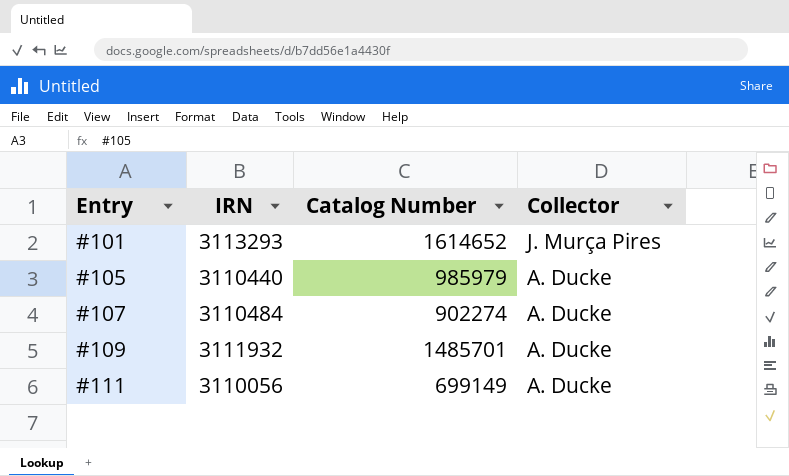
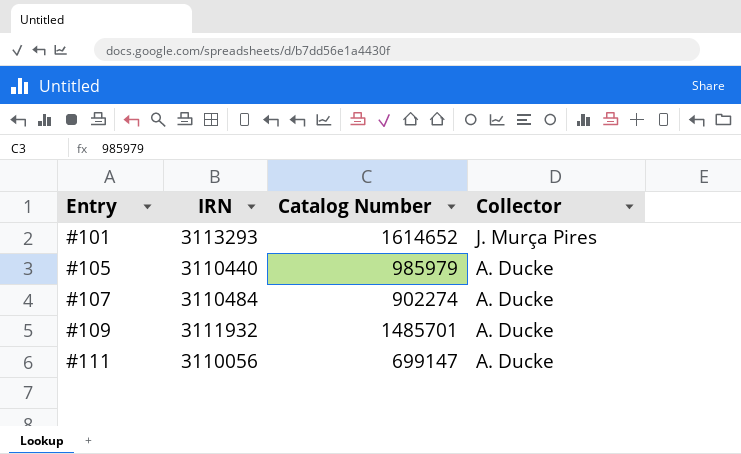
#111 | Catalog Number: 699149 -> 699147

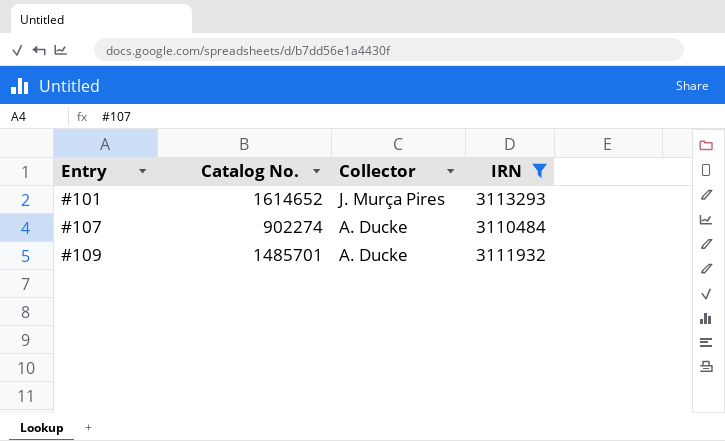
filter: none -> IRN >= 3110484
column name: Catalog Number -> Catalog No.
column IRN | position: 2 -> 4

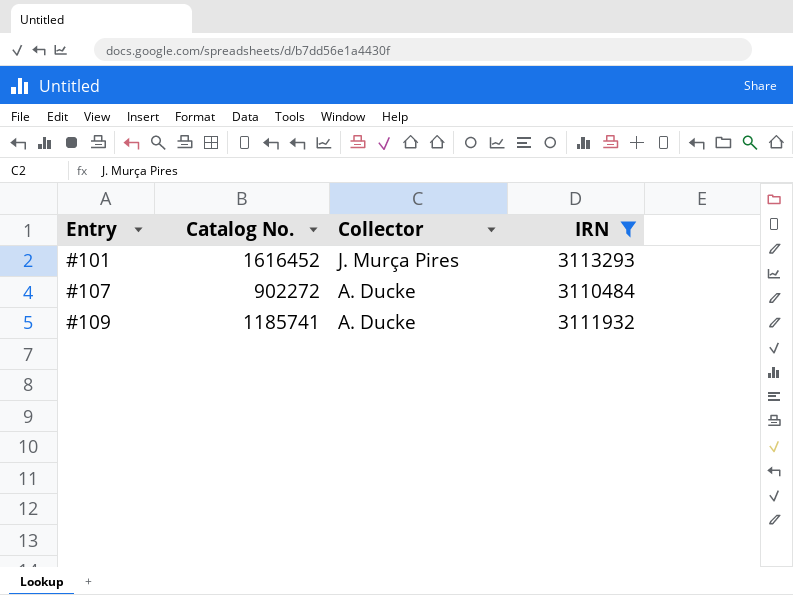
#101 | Catalog No.: 1614652 -> 1616452
#107 | Catalog No.: 902274 -> 902272
#109 | Catalog No.: 1485701 -> 1185741

